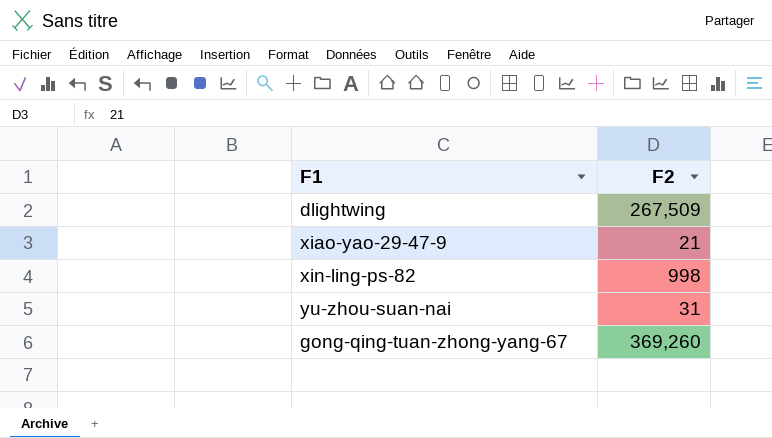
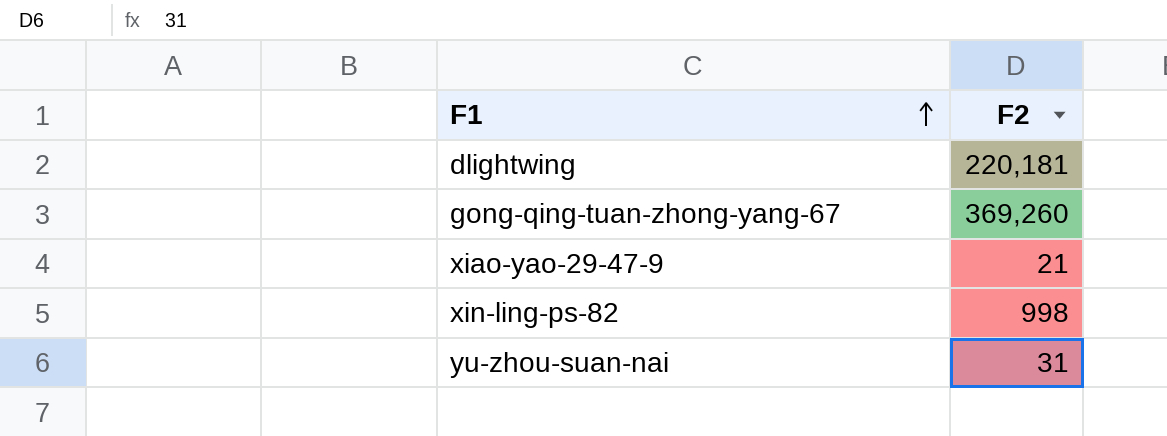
row order: none -> F1 ascending
dlightwing | F2: 267,509 -> 220,181

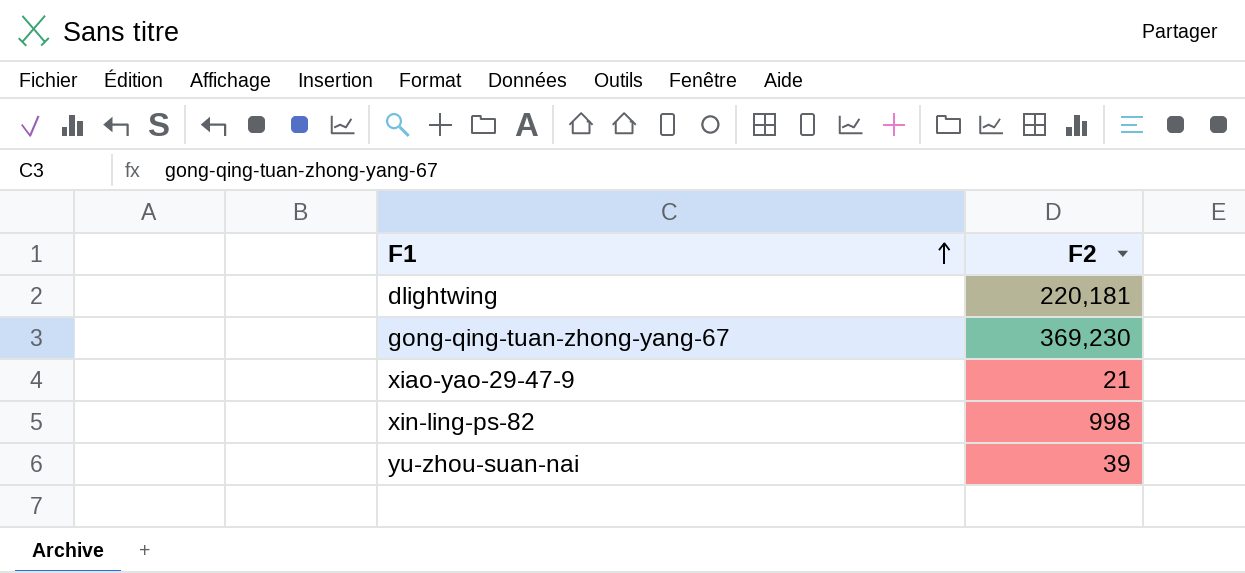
gong-qing-tuan-zhong-yang-67 | F2: 369,260 -> 369,230
yu-zhou-suan-nai | F2: 31 -> 39

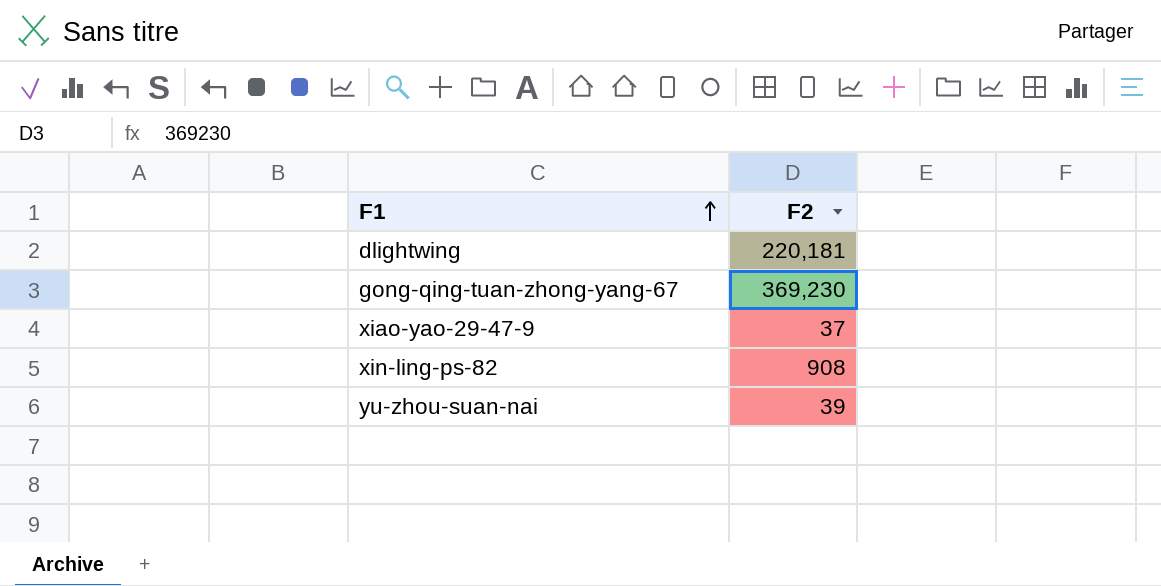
xiao-yao-29-47-9 | F2: 21 -> 37
xin-ling-ps-82 | F2: 998 -> 908

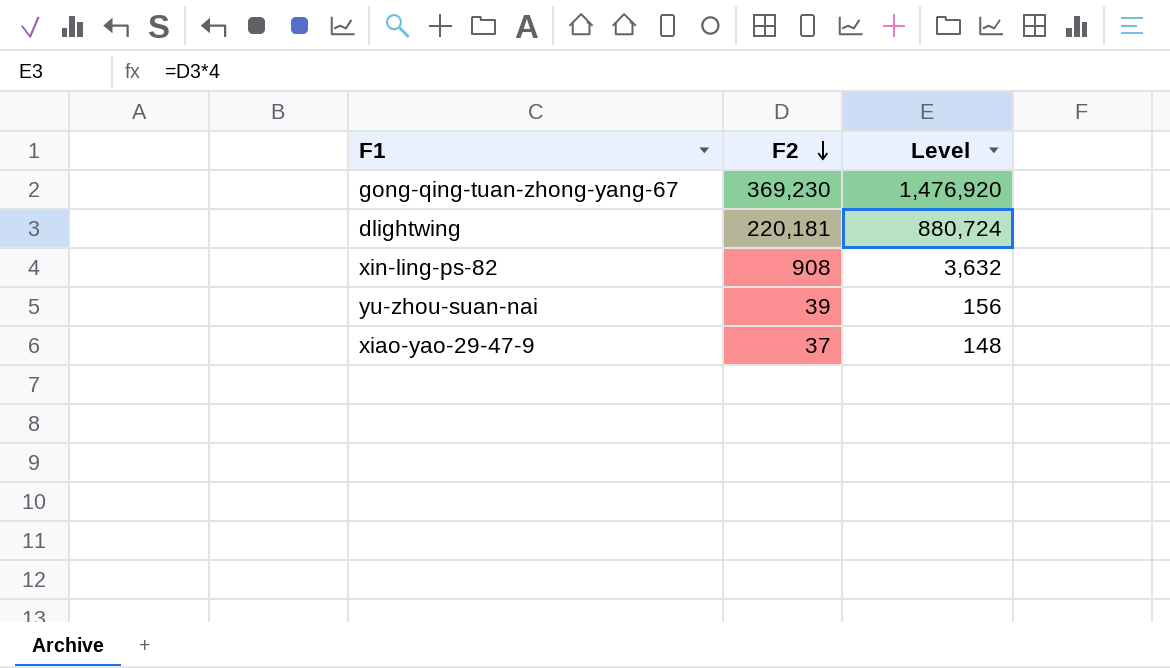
row order: F1 ascending -> F2 descending
column Level | formula: none -> [F2] * 4

